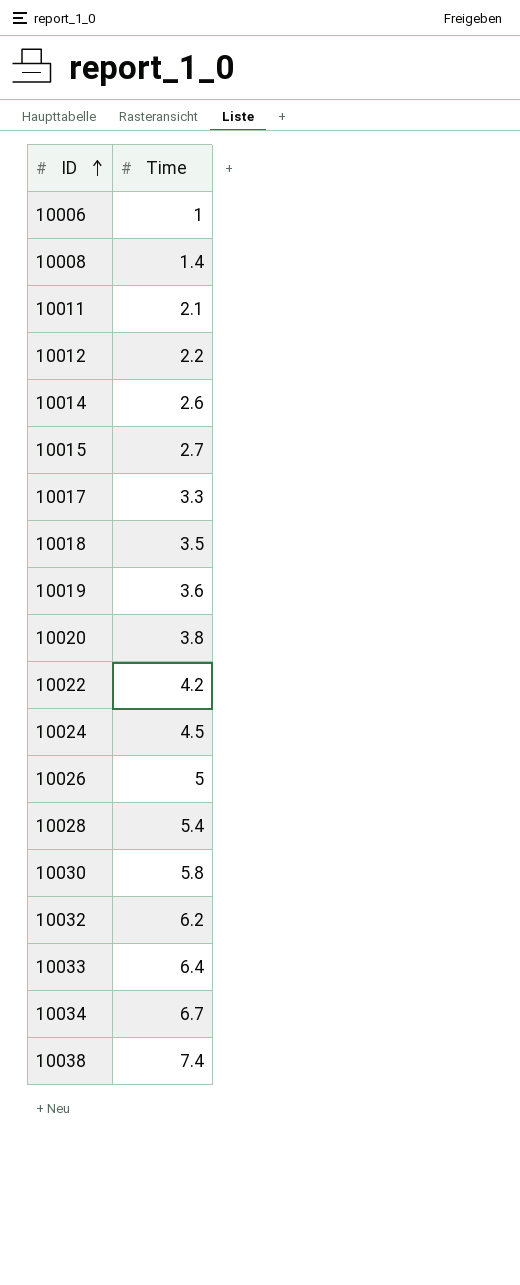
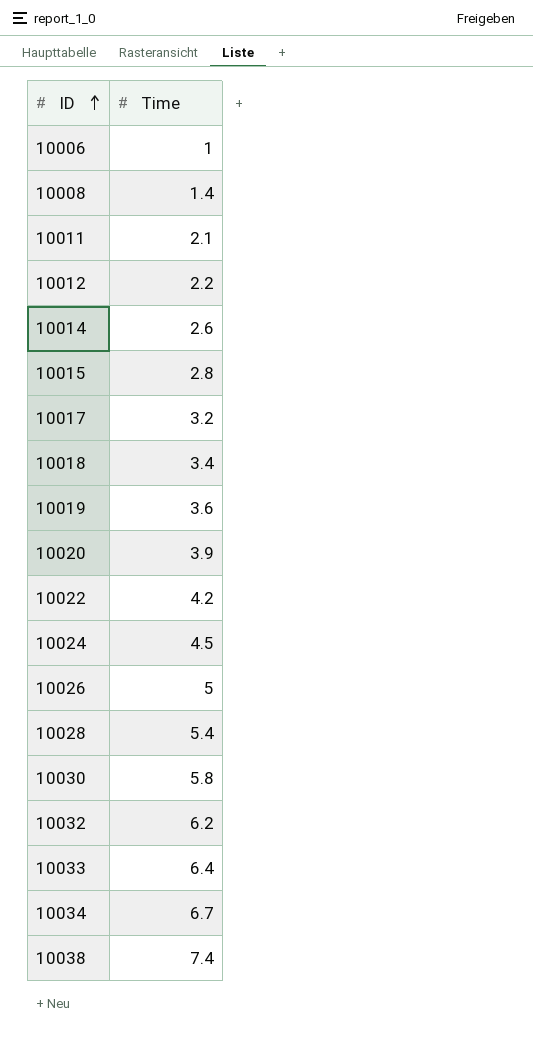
10015 | Time: 2.7 -> 2.8
10017 | Time: 3.3 -> 3.2
10018 | Time: 3.5 -> 3.4
10020 | Time: 3.8 -> 3.9

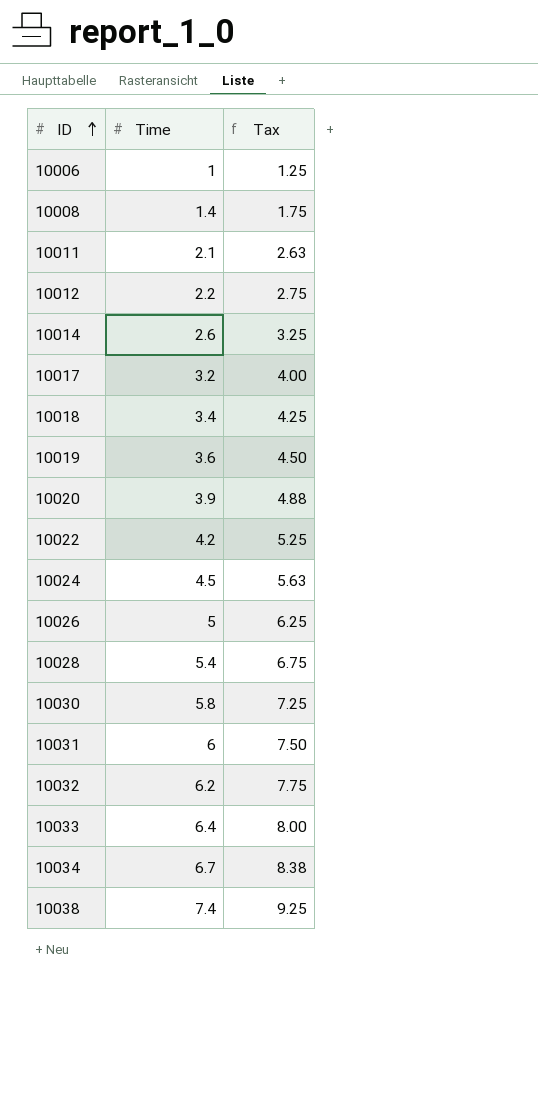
column Tax | formula: none -> [Time] * 1.25
row 10015: 2.8 -> none
row 10031: none -> 6 | 7.50

